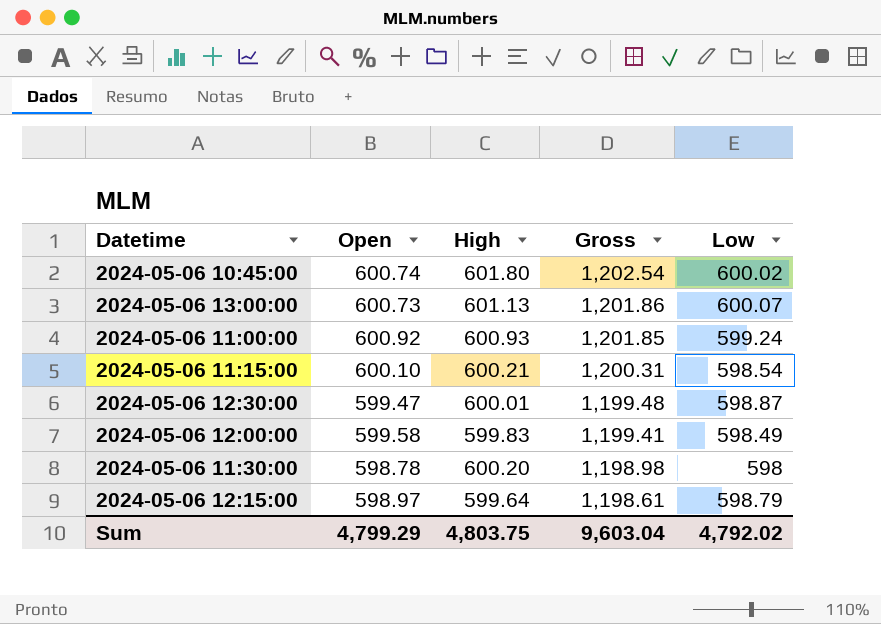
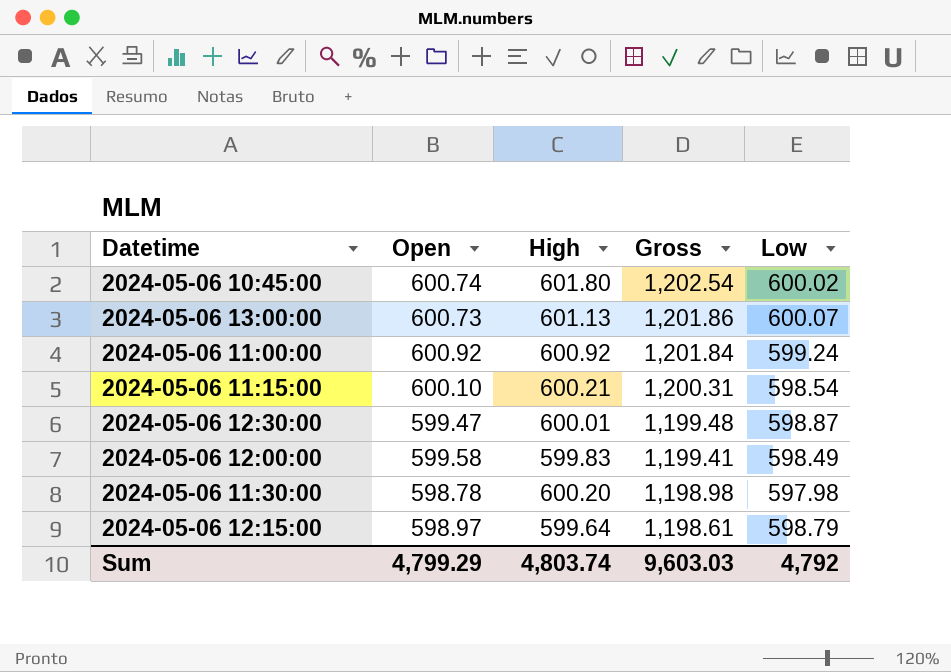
2024-05-06 11:00:00 | High: 600.93 -> 600.92
2024-05-06 11:00:00 | Gross: 1,201.85 -> 1,201.84
2024-05-06 11:30:00 | Low: 598 -> 597.98
Sum | High: 4,803.75 -> 4,803.74
Sum | Gross: 9,603.04 -> 9,603.03
Sum | Low: 4,792.02 -> 4,792

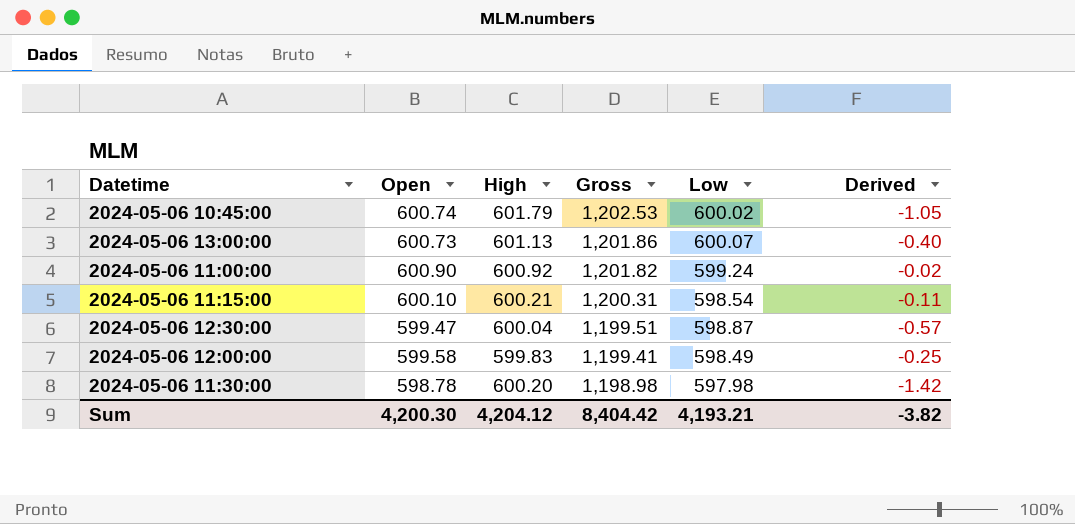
column Derived | formula: none -> [Open] - [High]
row 2024-05-06 12:15:00: 598.97 | 599.64 | 1,198.61 | 598.79 -> none
2024-05-06 10:45:00 | High: 601.80 -> 601.79
2024-05-06 10:45:00 | Gross: 1,202.54 -> 1,202.53
2024-05-06 11:00:00 | Open: 600.92 -> 600.90
2024-05-06 11:00:00 | Gross: 1,201.84 -> 1,201.82
2024-05-06 12:30:00 | High: 600.01 -> 600.04
2024-05-06 12:30:00 | Gross: 1,199.48 -> 1,199.51
Sum | Open: 4,799.29 -> 4,200.30
Sum | High: 4,803.74 -> 4,204.12
Sum | Gross: 9,603.03 -> 8,404.42
Sum | Low: 4,792 -> 4,193.21

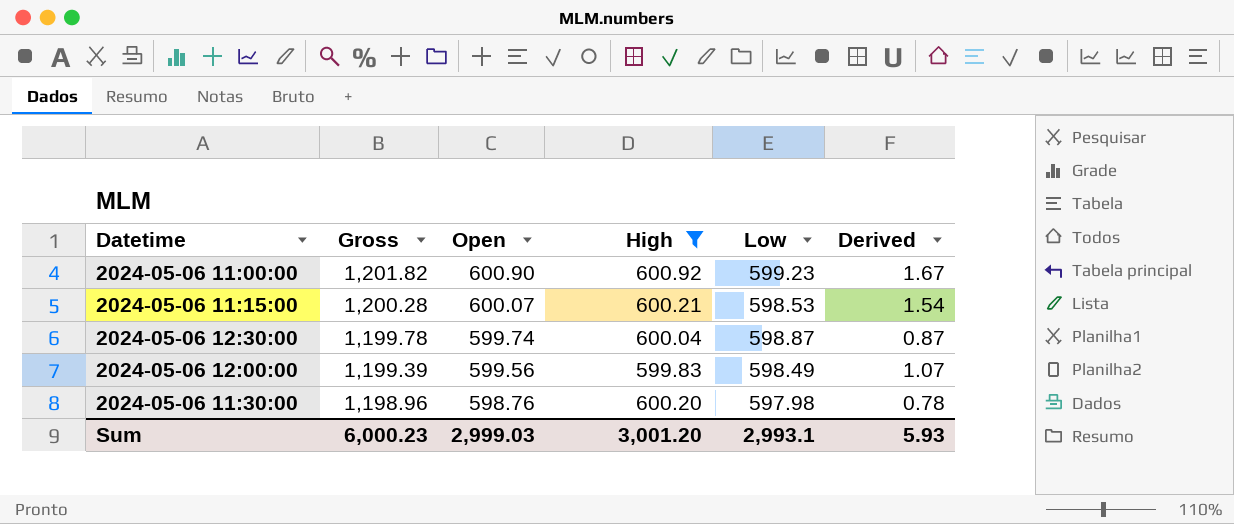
filter: none -> High <= 600.92
column Gross | position: 4 -> 2
column Derived | formula: [Open] - [High] -> [Open] - [Low]
2024-05-06 11:00:00 | Low: 599.24 -> 599.23
2024-05-06 11:15:00 | Gross: 1,200.31 -> 1,200.28
2024-05-06 11:15:00 | Open: 600.10 -> 600.07
2024-05-06 11:15:00 | Low: 598.54 -> 598.53
2024-05-06 12:30:00 | Gross: 1,199.51 -> 1,199.78
2024-05-06 12:30:00 | Open: 599.47 -> 599.74
2024-05-06 12:00:00 | Gross: 1,199.41 -> 1,199.39
2024-05-06 12:00:00 | Open: 599.58 -> 599.56
2024-05-06 11:30:00 | Gross: 1,198.98 -> 1,198.96
2024-05-06 11:30:00 | Open: 598.78 -> 598.76
Sum | Gross: 8,404.42 -> 6,000.23
Sum | Open: 4,200.30 -> 2,999.03
Sum | High: 4,204.12 -> 3,001.20
Sum | Low: 4,193.21 -> 2,993.1
Sum | Derived: -3.82 -> 5.93

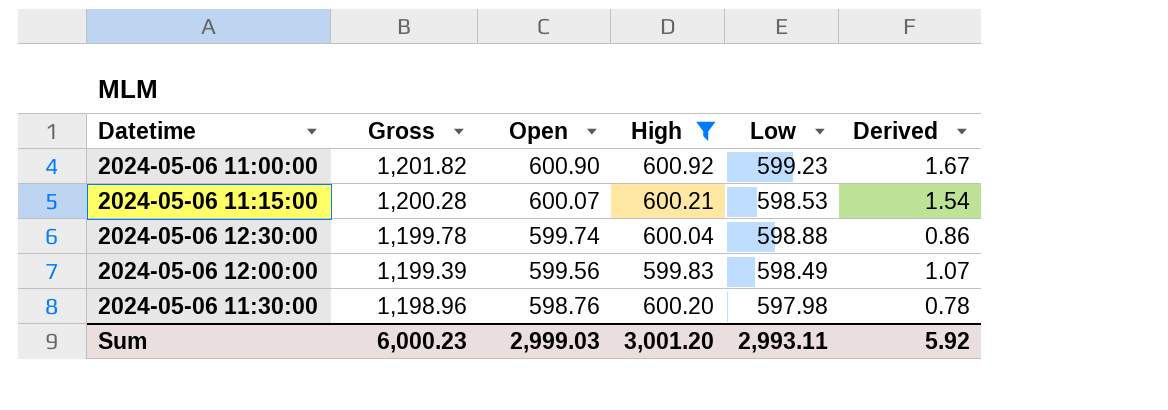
2024-05-06 12:30:00 | Low: 598.87 -> 598.88
2024-05-06 12:30:00 | Derived: 0.87 -> 0.86
Sum | Low: 2,993.1 -> 2,993.11
Sum | Derived: 5.93 -> 5.92

